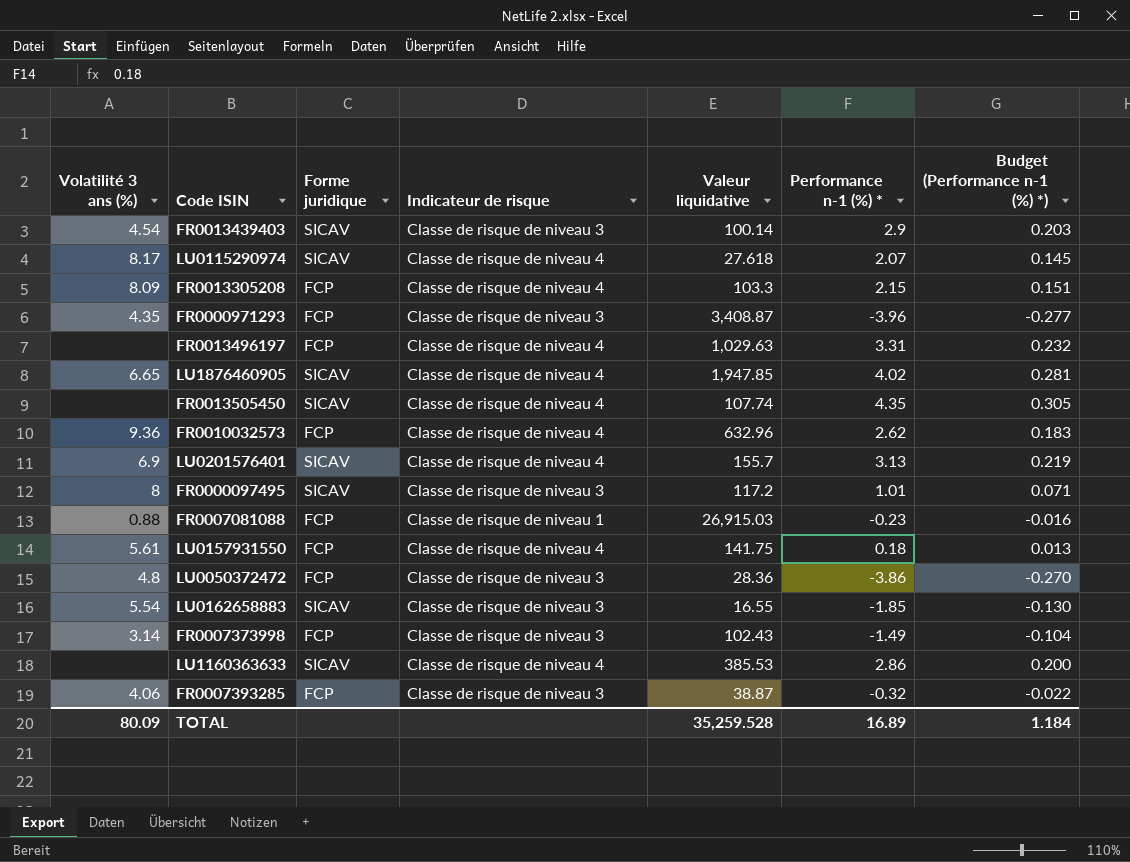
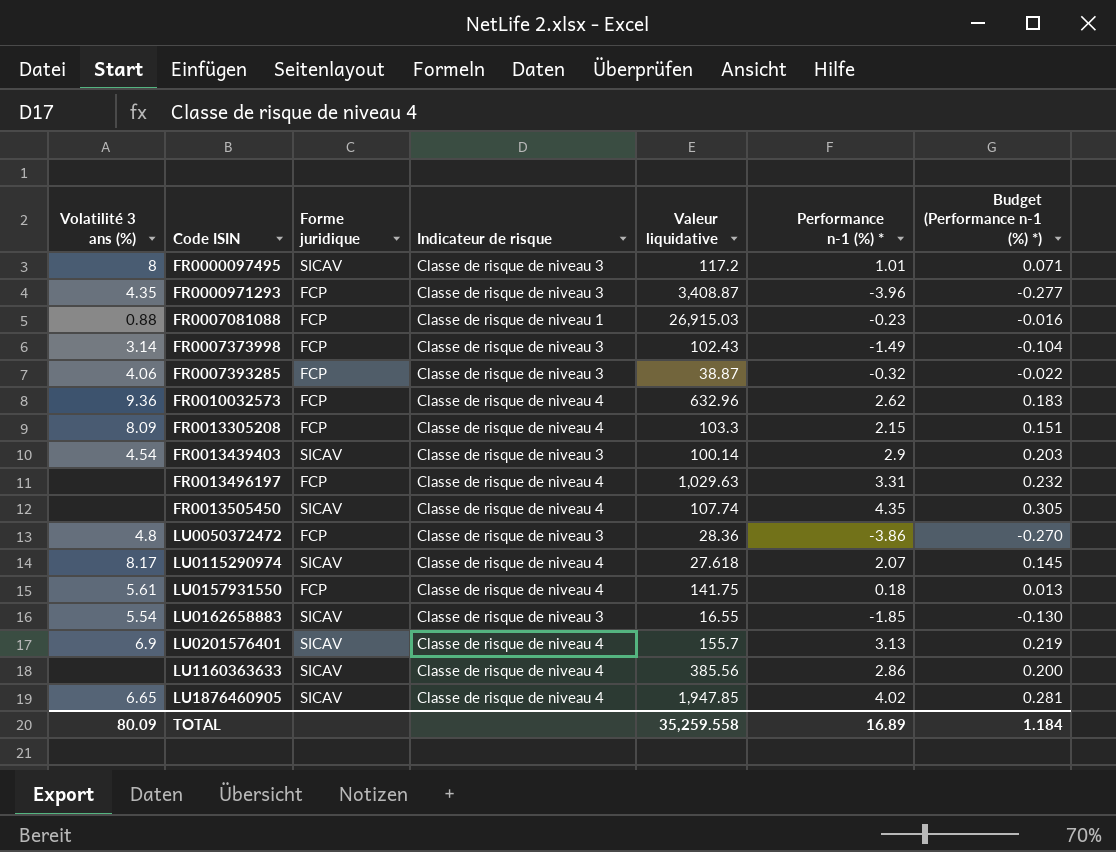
row order: none -> Code ISIN ascending
LU1160363633 | Valeur liquidative: 385.53 -> 385.56
TOTAL | Valeur liquidative: 35,259.528 -> 35,259.558

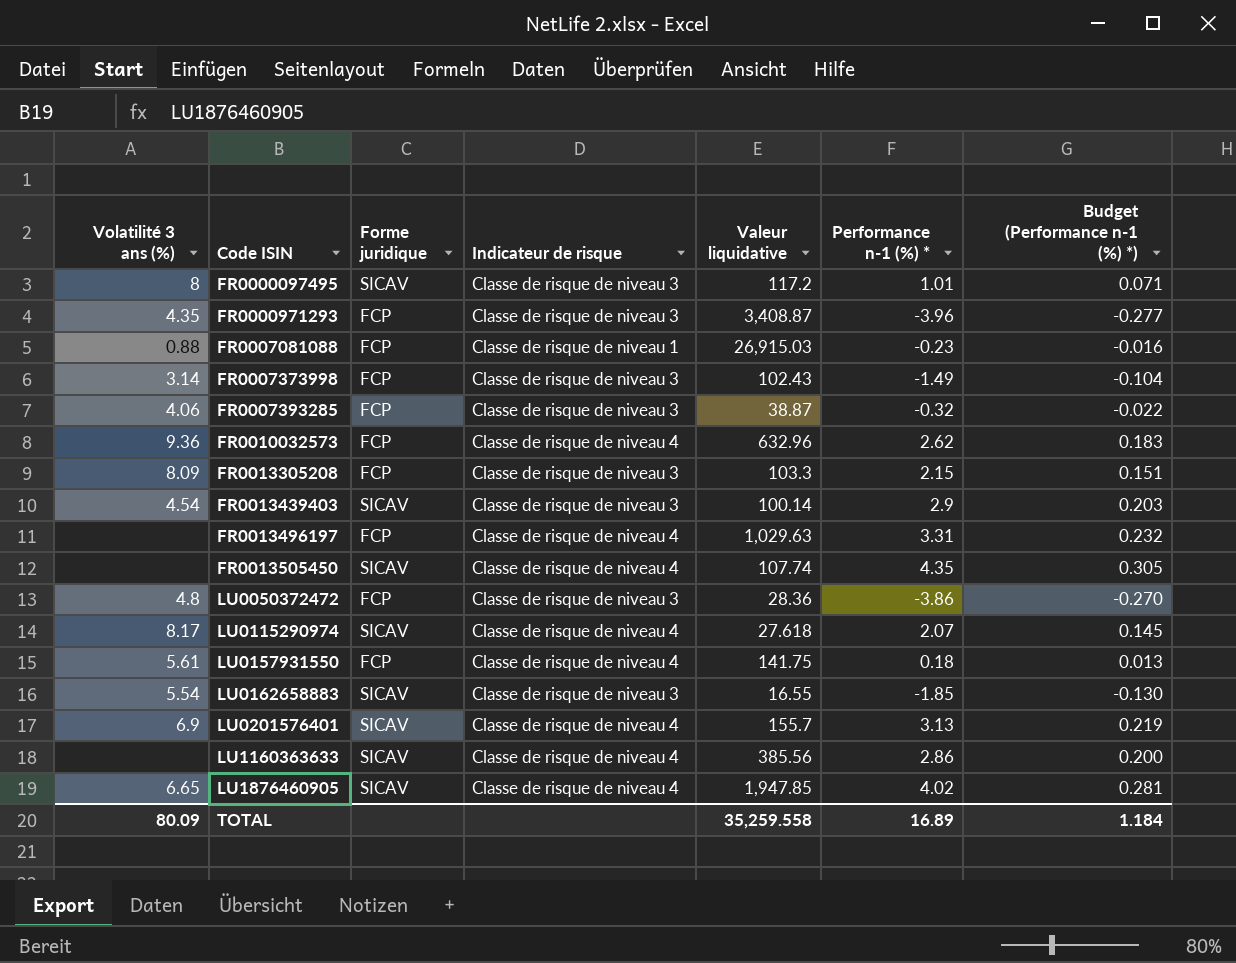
FR0013305208 | Indicateur de risque: Classe de risque de niveau 4 -> Classe de risque de niveau 3

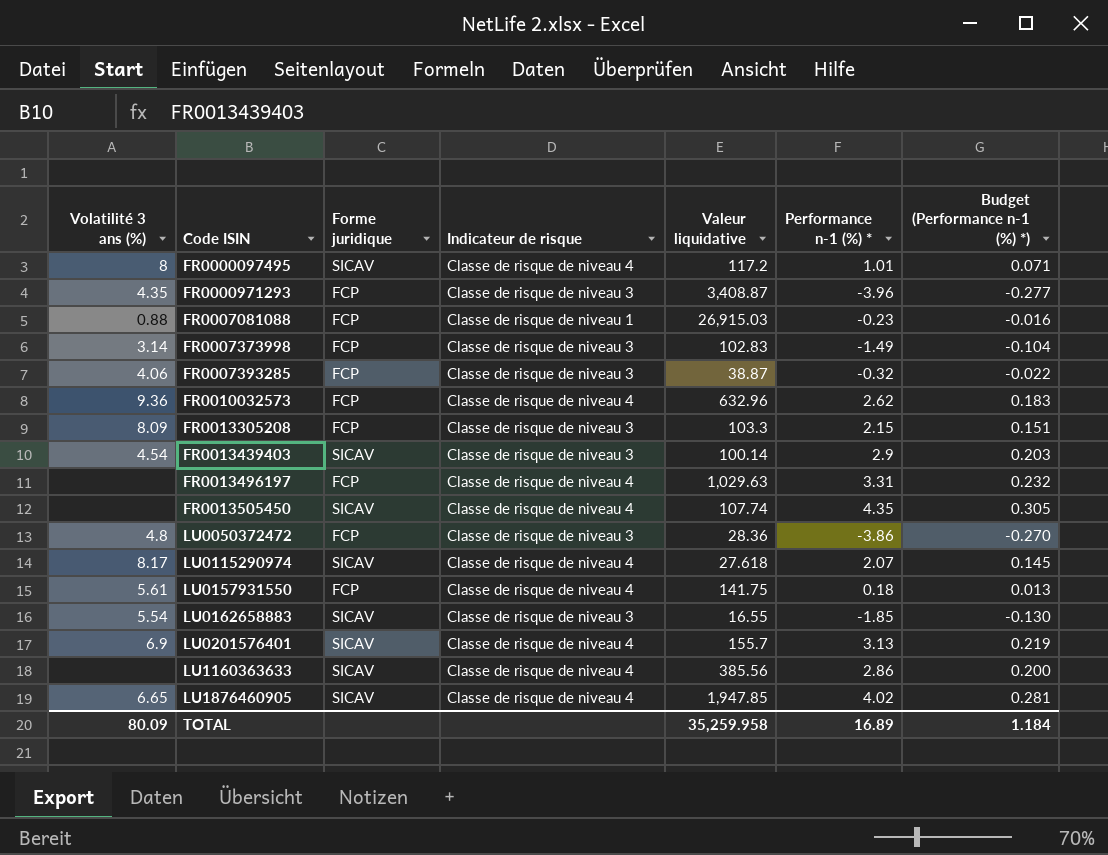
FR0000097495 | Indicateur de risque: Classe de risque de niveau 3 -> Classe de risque de niveau 4
FR0007373998 | Valeur liquidative: 102.43 -> 102.83
TOTAL | Valeur liquidative: 35,259.558 -> 35,259.958

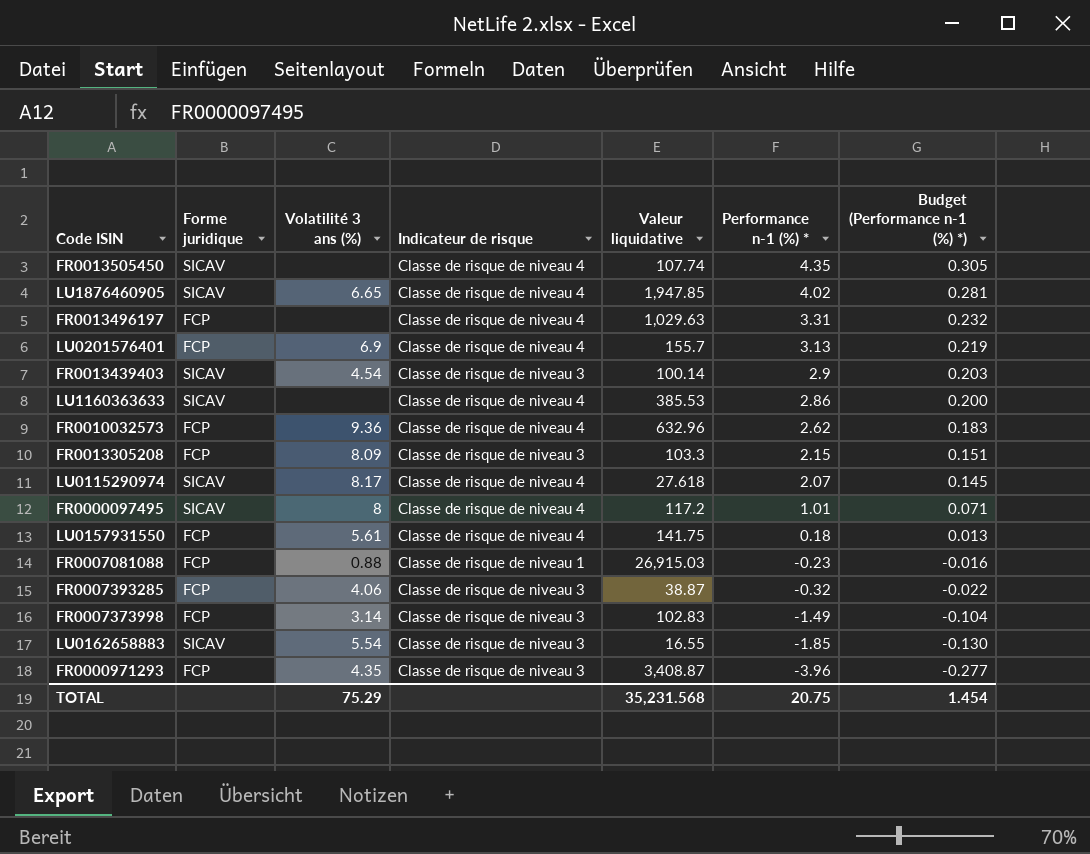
row order: Code ISIN ascending -> Performance n-1 (%) * descending
column Volatilité 3 ans (%) | position: 1 -> 3
row LU0050372472: 4.8 | FCP | Classe de risque de niveau 3 | 28.36 | -3.86 | -0.270 -> none
LU0201576401 | Forme juridique: SICAV -> FCP
LU1160363633 | Valeur liquidative: 385.56 -> 385.53
TOTAL | Volatilité 3 ans (%): 80.09 -> 75.29
TOTAL | Valeur liquidative: 35,259.958 -> 35,231.568
TOTAL | Performance n-1 (%) *: 16.89 -> 20.75
TOTAL | Budget (Performance n-1 (%) *): 1.184 -> 1.454

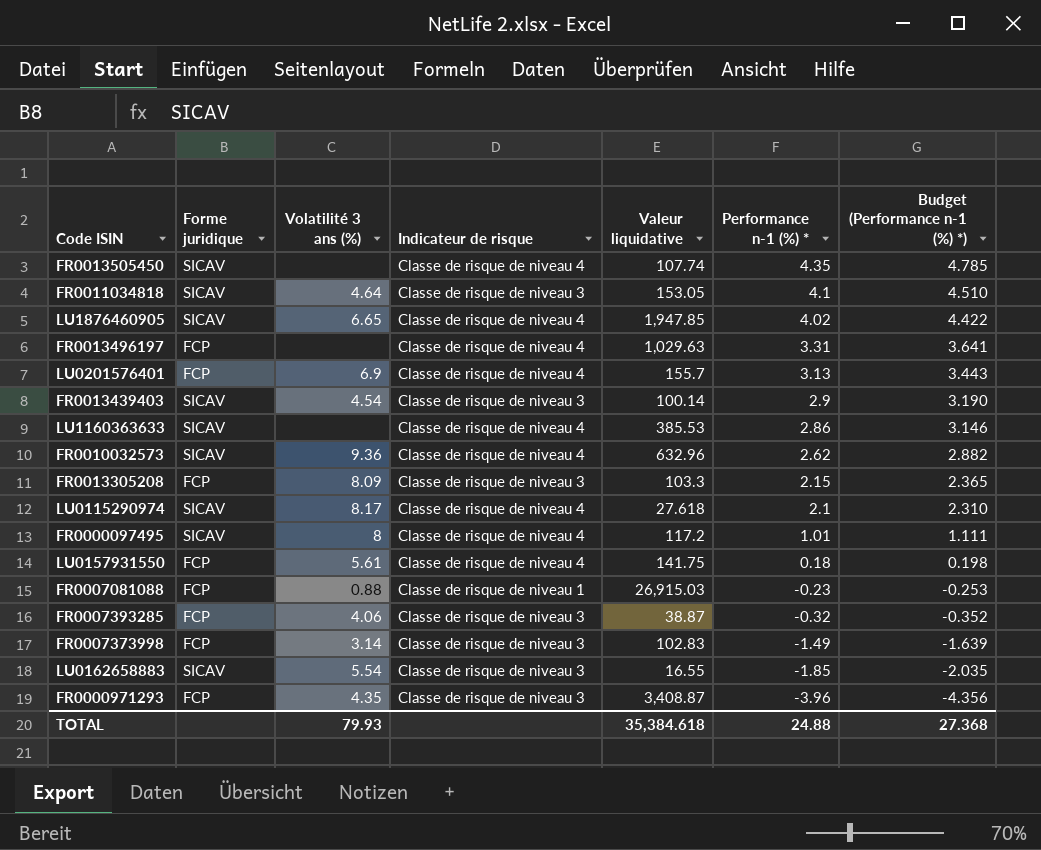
column Budget (Performance n-1 (%) *) | formula: [Performance n-1 (%) *] * 0.07 -> [Performance n-1 (%) *] * 1.1
row FR0011034818: none -> SICAV | 4.64 | Classe de risque de niveau 3 | 153.05 | 4.1 | 4.510
FR0010032573 | Forme juridique: FCP -> SICAV
LU0115290974 | Performance n-1 (%) *: 2.07 -> 2.1
TOTAL | Volatilité 3 ans (%): 75.29 -> 79.93
TOTAL | Valeur liquidative: 35,231.568 -> 35,384.618
TOTAL | Performance n-1 (%) *: 20.75 -> 24.88
TOTAL | Budget (Performance n-1 (%) *): 1.454 -> 27.368

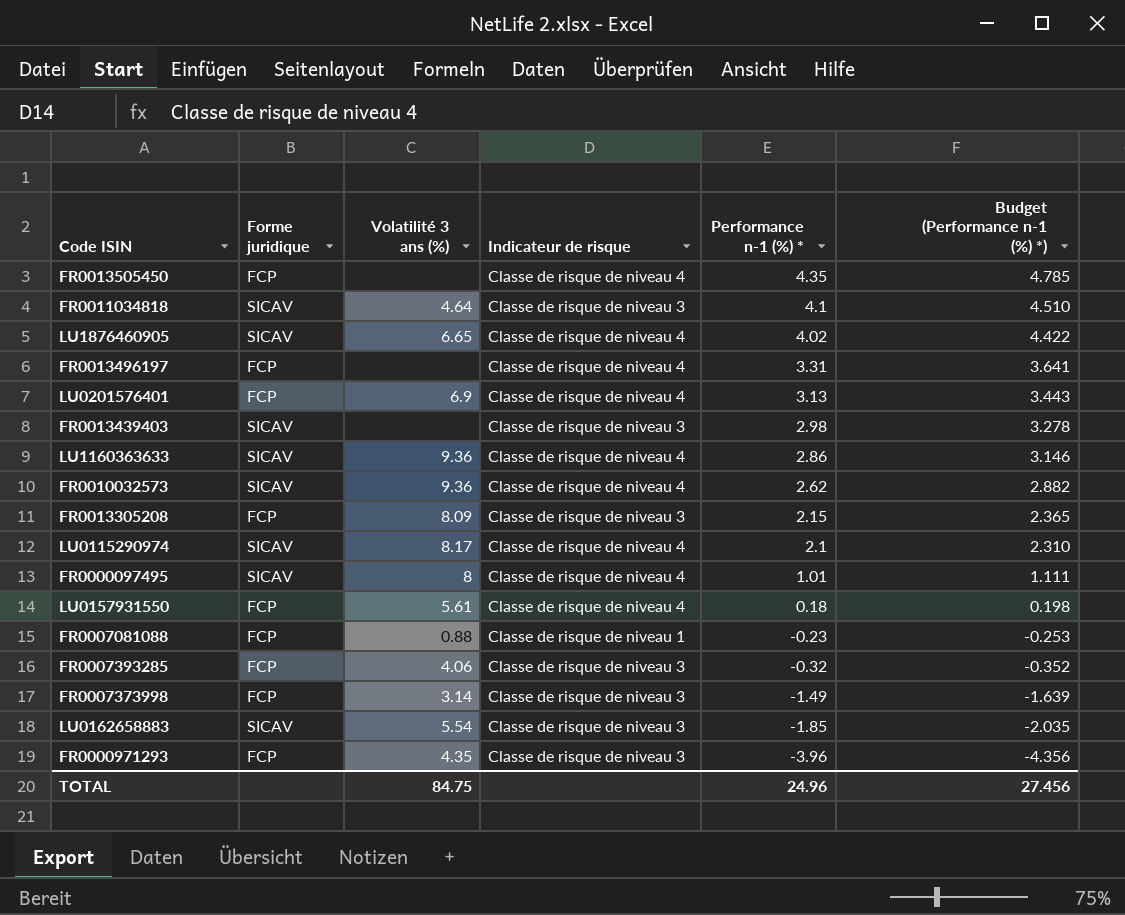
column Valeur liquidative | position: 5 -> none
FR0013505450 | Forme juridique: SICAV -> FCP
FR0013439403 | Volatilité 3 ans (%): 4.54 -> none
FR0013439403 | Performance n-1 (%) *: 2.9 -> 2.98
FR0013439403 | Budget (Performance n-1 (%) *): 3.190 -> 3.278
LU1160363633 | Volatilité 3 ans (%): none -> 9.36
TOTAL | Volatilité 3 ans (%): 79.93 -> 84.75
TOTAL | Performance n-1 (%) *: 24.88 -> 24.96
TOTAL | Budget (Performance n-1 (%) *): 27.368 -> 27.456

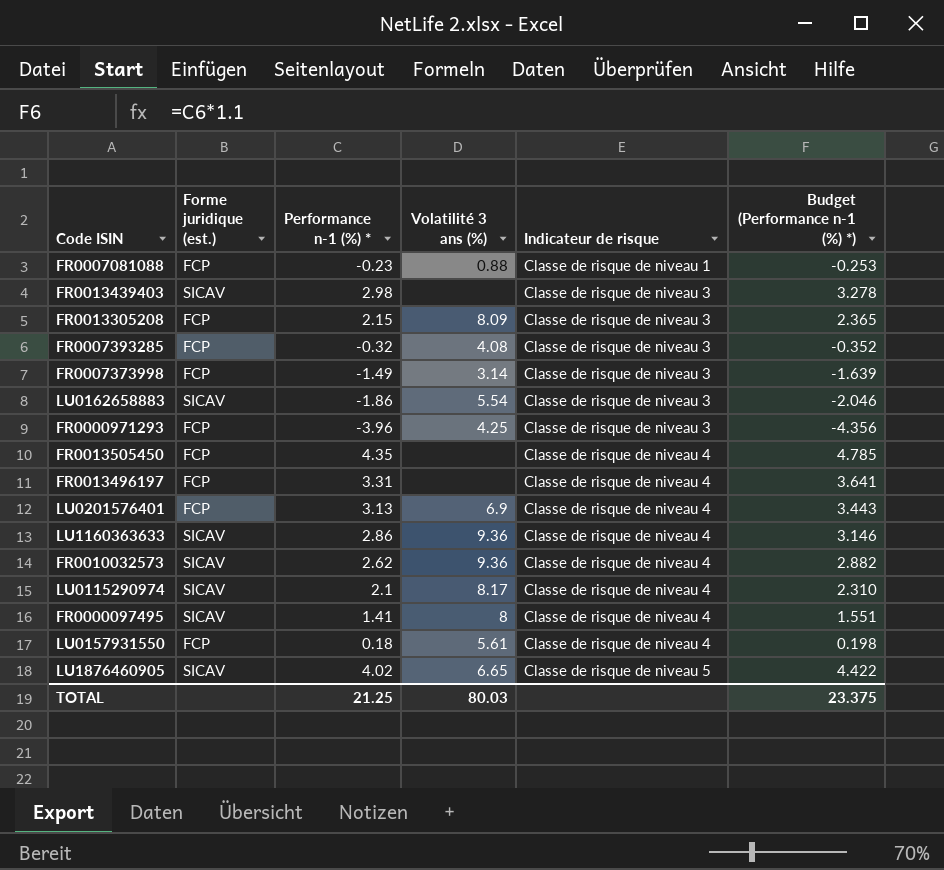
row order: Performance n-1 (%) * descending -> Indicateur de risque ascending
column name: Forme juridique -> Forme juridique (est.)
column Performance n-1 (%) * | position: 5 -> 3
row FR0011034818: SICAV | 4.64 | Classe de risque de niveau 3 | 4.1 | 4.510 -> none
FR0007393285 | Volatilité 3 ans (%): 4.06 -> 4.08
LU0162658883 | Performance n-1 (%) *: -1.85 -> -1.86
LU0162658883 | Budget (Performance n-1 (%) *): -2.035 -> -2.046
FR0000971293 | Volatilité 3 ans (%): 4.35 -> 4.25
FR0000097495 | Performance n-1 (%) *: 1.01 -> 1.41
FR0000097495 | Budget (Performance n-1 (%) *): 1.111 -> 1.551
LU1876460905 | Indicateur de risque: Classe de risque de niveau 4 -> Classe de risque de niveau 5
TOTAL | Performance n-1 (%) *: 24.96 -> 21.25
TOTAL | Volatilité 3 ans (%): 84.75 -> 80.03
TOTAL | Budget (Performance n-1 (%) *): 27.456 -> 23.375

